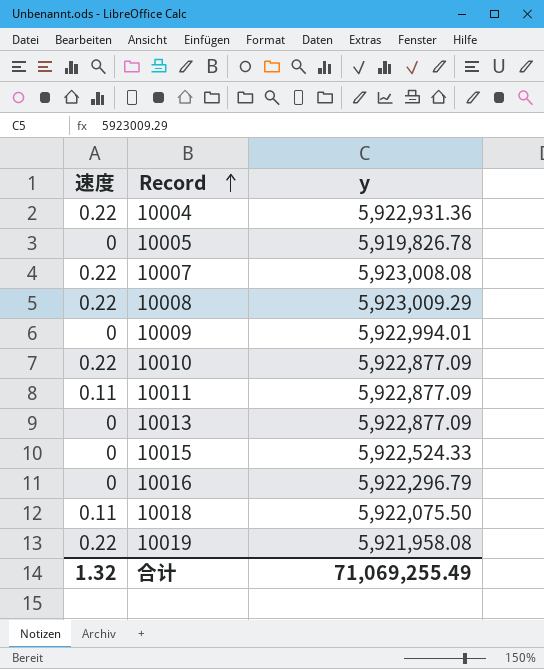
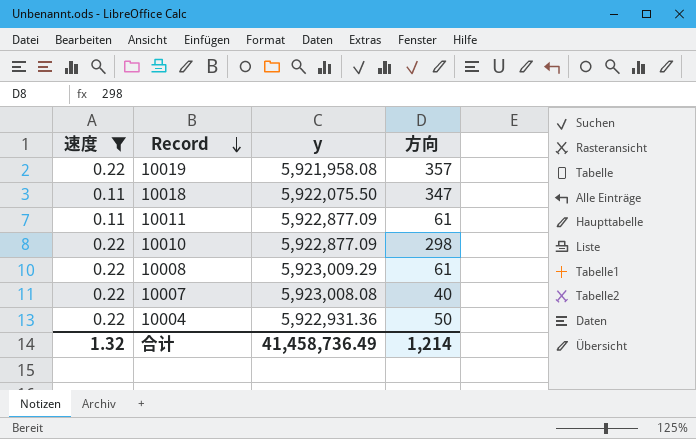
filter: none -> 速度 != 0
row order: Record ascending -> Record descending
column 方向 | position: none -> 4
合计 | y: 71,069,255.49 -> 41,458,736.49

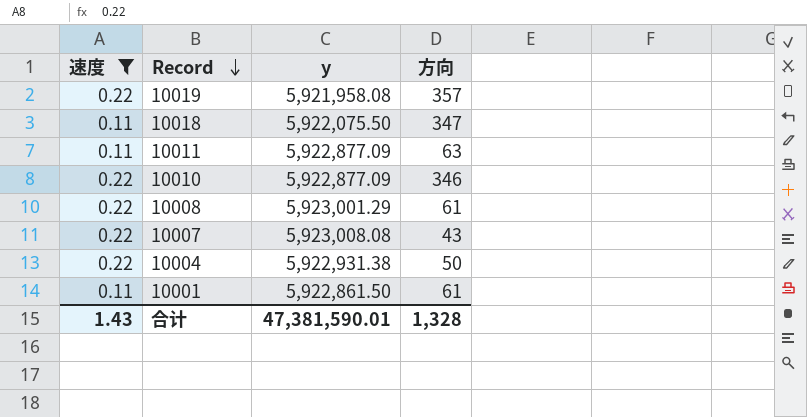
10011 | 方向: 61 -> 63
10010 | 方向: 298 -> 346
10008 | y: 5,923,009.29 -> 5,923,001.29
10007 | 方向: 40 -> 43
10004 | y: 5,922,931.36 -> 5,922,931.38
row 10001: none -> 0.11 | 5,922,861.50 | 61
合计 | 速度: 1.32 -> 1.43
合计 | y: 41,458,736.49 -> 47,381,590.01
合计 | 方向: 1,214 -> 1,328

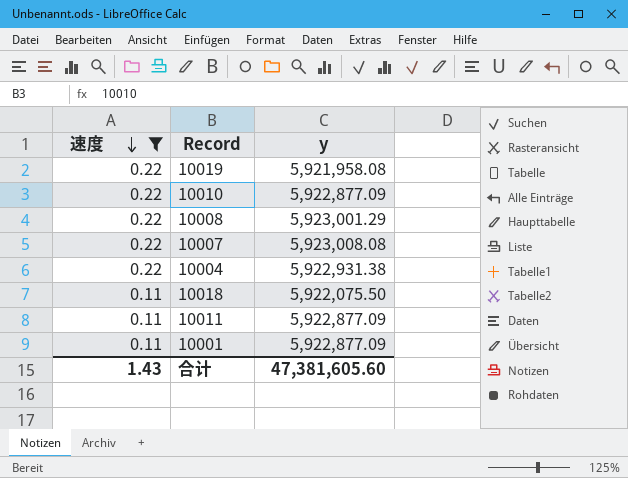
row order: Record descending -> 速度 descending
column 方向 | position: 4 -> none
10001 | y: 5,922,861.50 -> 5,922,877.09
合计 | y: 47,381,590.01 -> 47,381,605.60

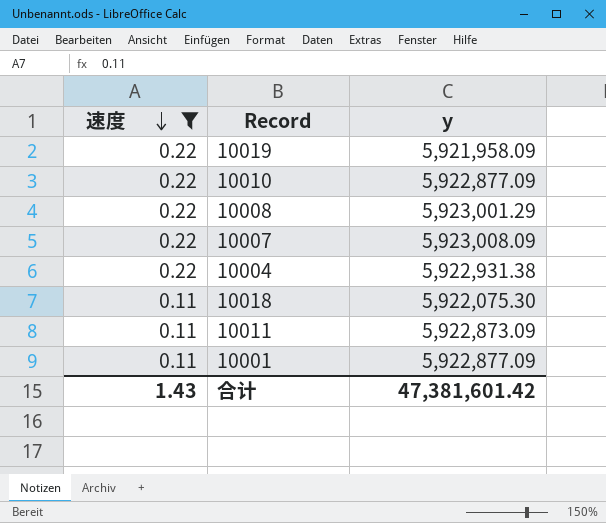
10019 | y: 5,921,958.08 -> 5,921,958.09
10007 | y: 5,923,008.08 -> 5,923,008.09
10018 | y: 5,922,075.50 -> 5,922,075.30
10011 | y: 5,922,877.09 -> 5,922,873.09
合计 | y: 47,381,605.60 -> 47,381,601.42

